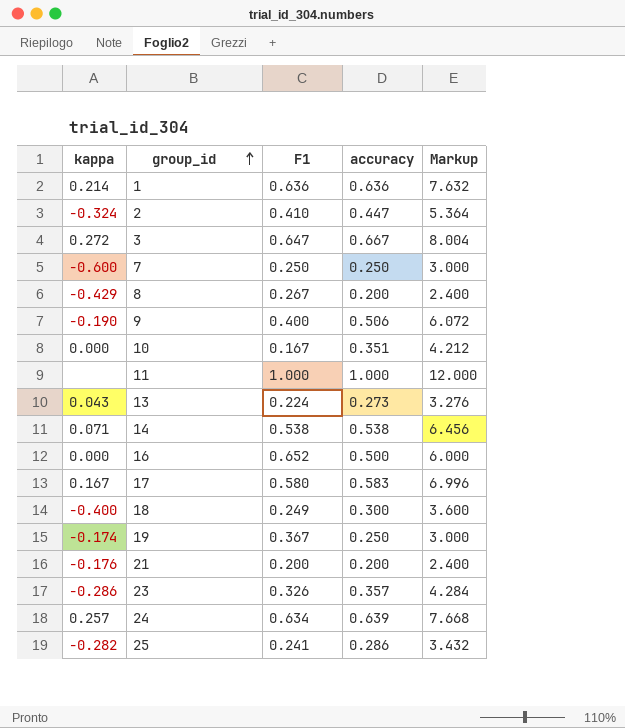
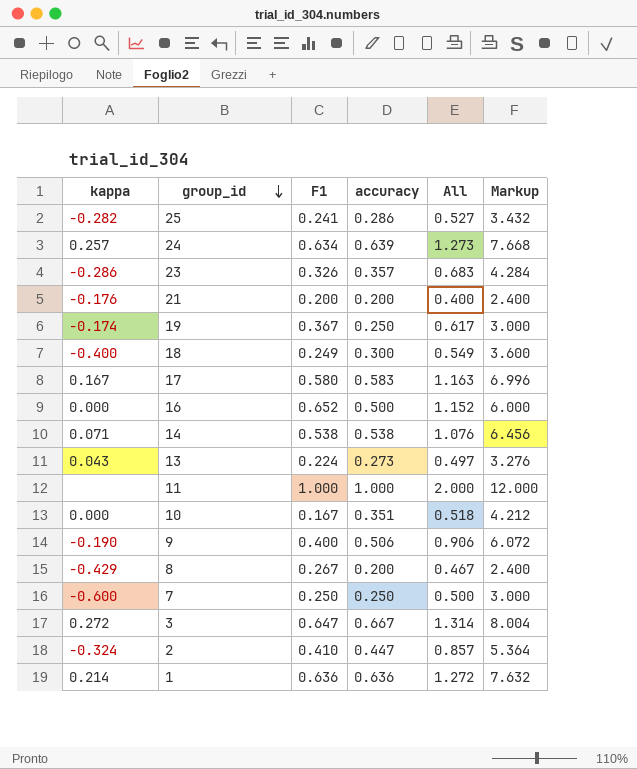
row order: group_id ascending -> group_id descending
column All | formula: none -> [F1] + [accuracy]

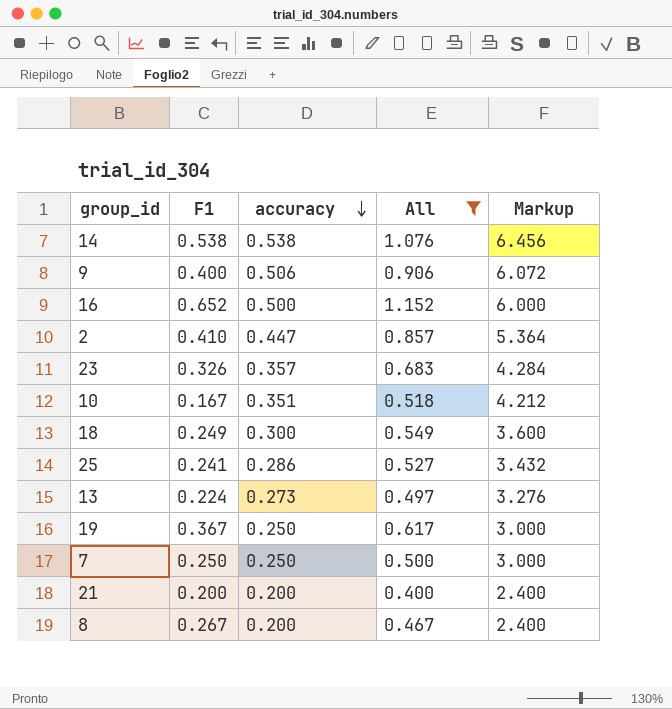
filter: none -> All <= 1.152
row order: group_id descending -> accuracy descending
column kappa | position: 1 -> none

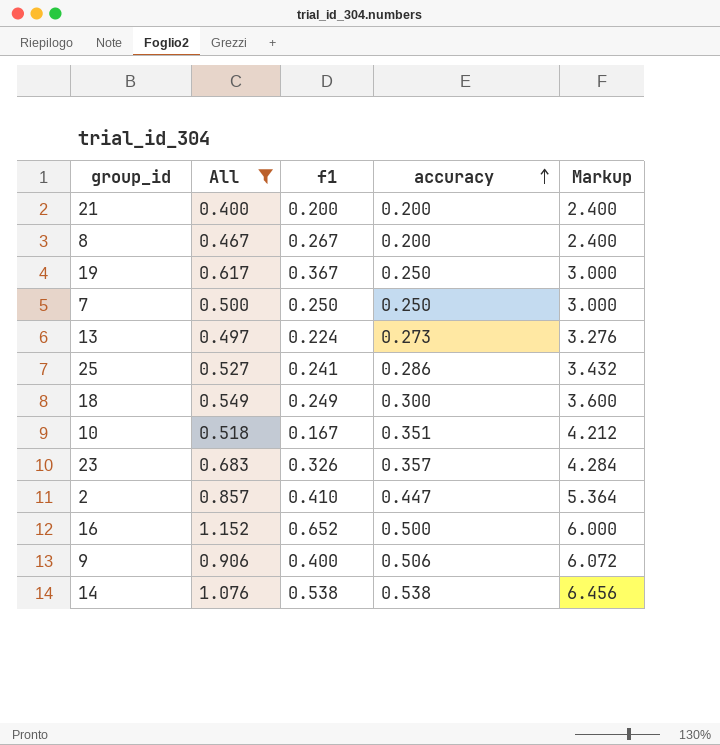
row order: accuracy descending -> accuracy ascending
column All | position: 4 -> 2
column name: F1 -> f1

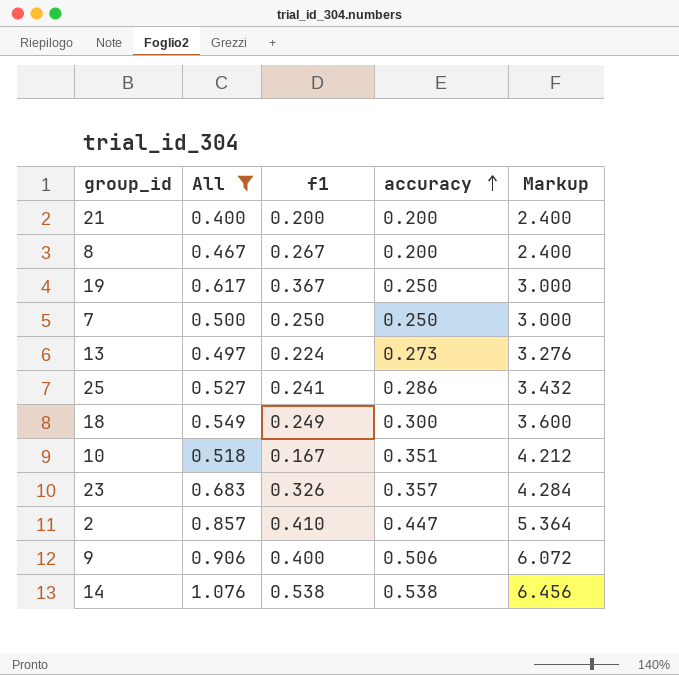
row 16: 1.152 | 0.652 | 0.500 | 6.000 -> none

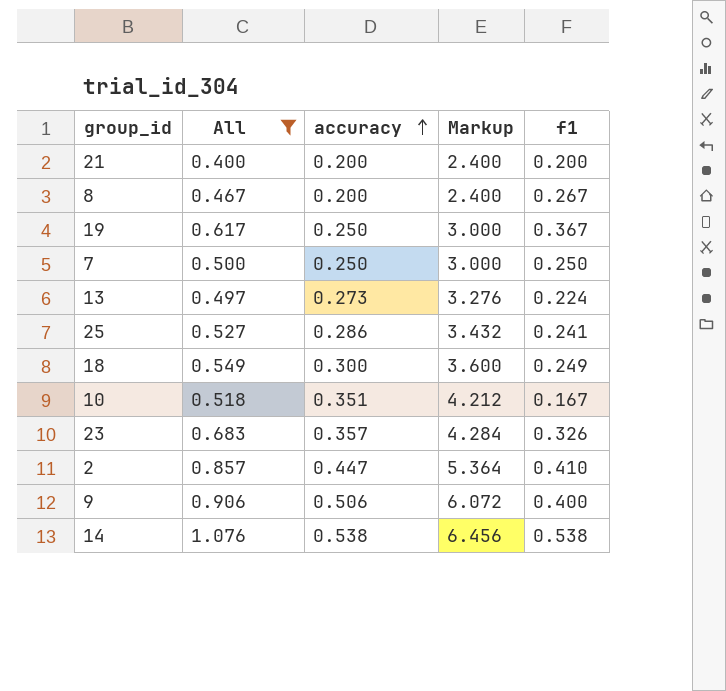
column f1 | position: 3 -> 5

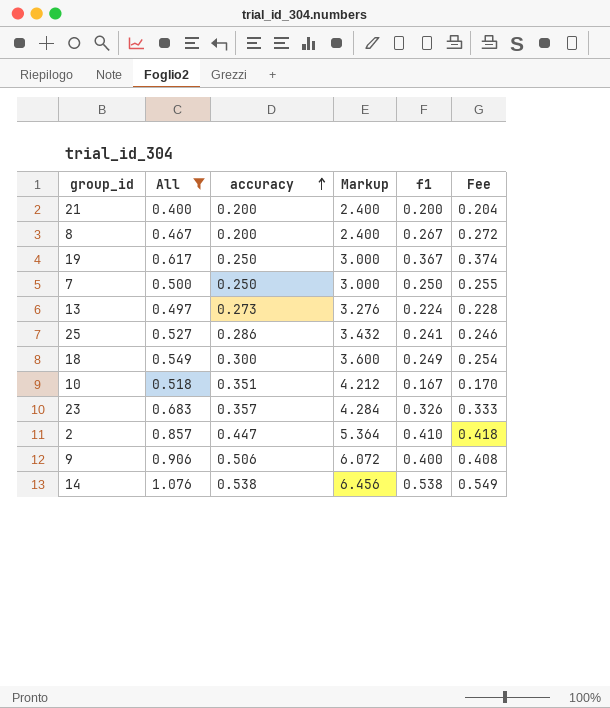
column Fee | formula: none -> [f1] * 1.02

